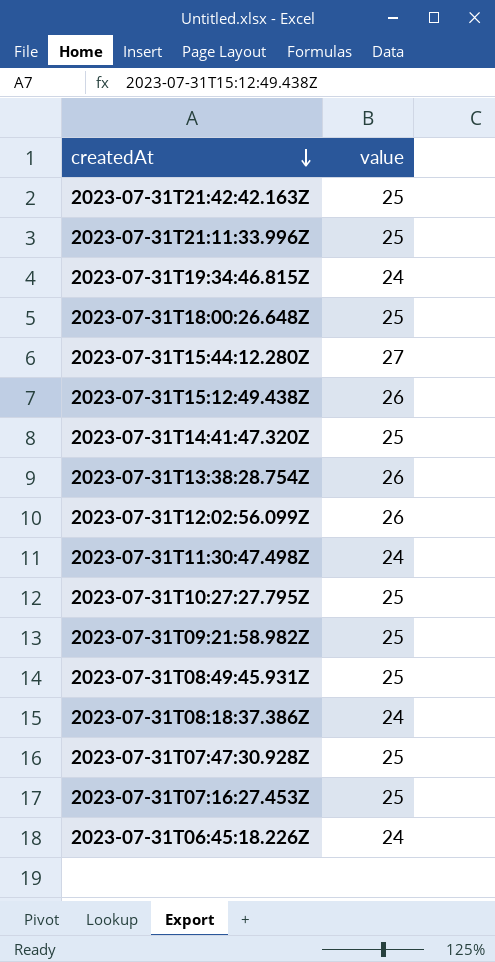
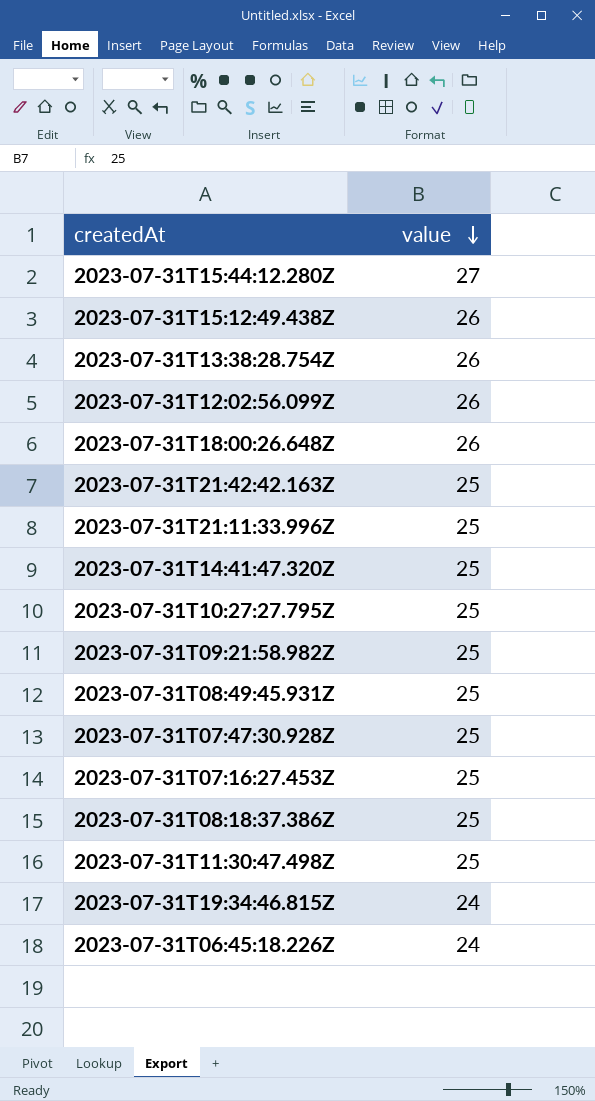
row order: createdAt descending -> value descending
2023-07-31T18:00:26.648Z | value: 25 -> 26
2023-07-31T08:18:37.386Z | value: 24 -> 25
2023-07-31T11:30:47.498Z | value: 24 -> 25

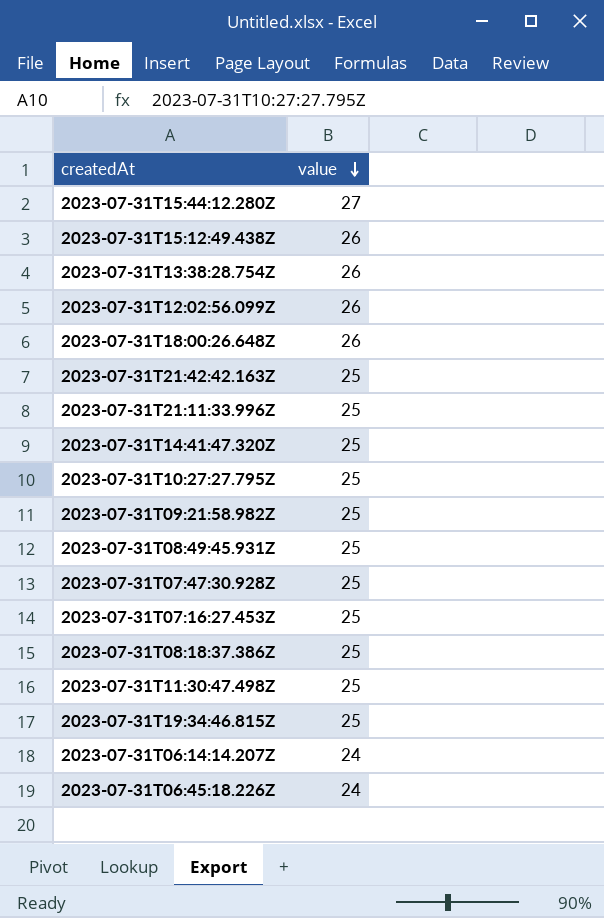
2023-07-31T19:34:46.815Z | value: 24 -> 25
row 2023-07-31T06:14:14.207Z: none -> 24

